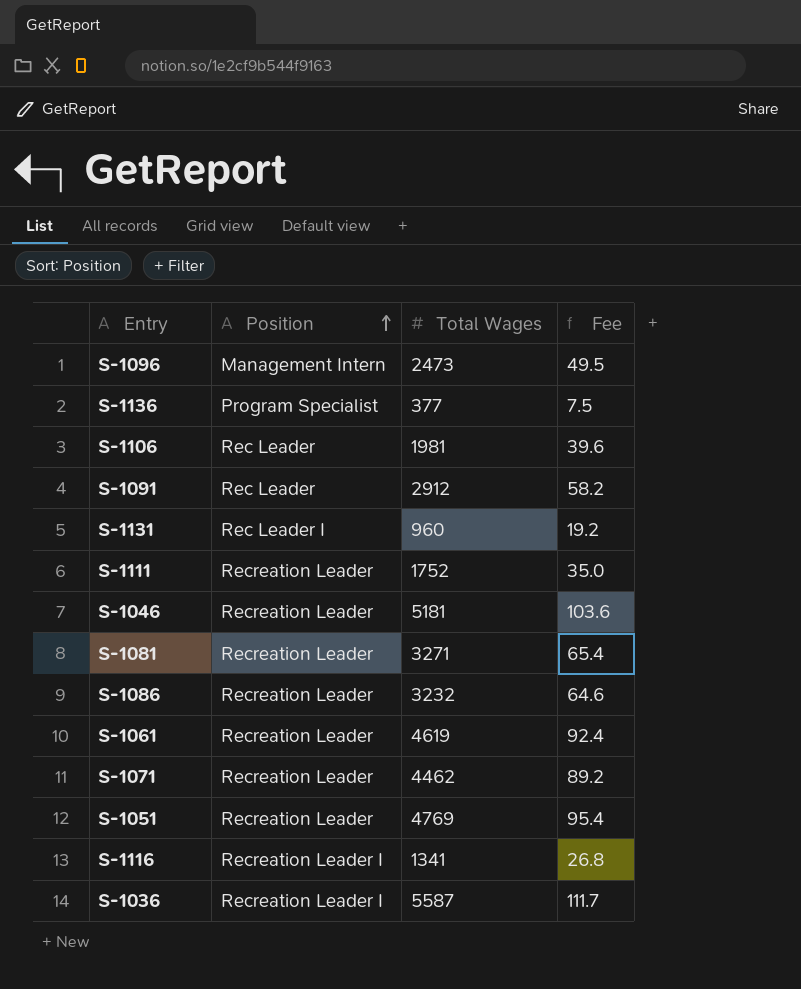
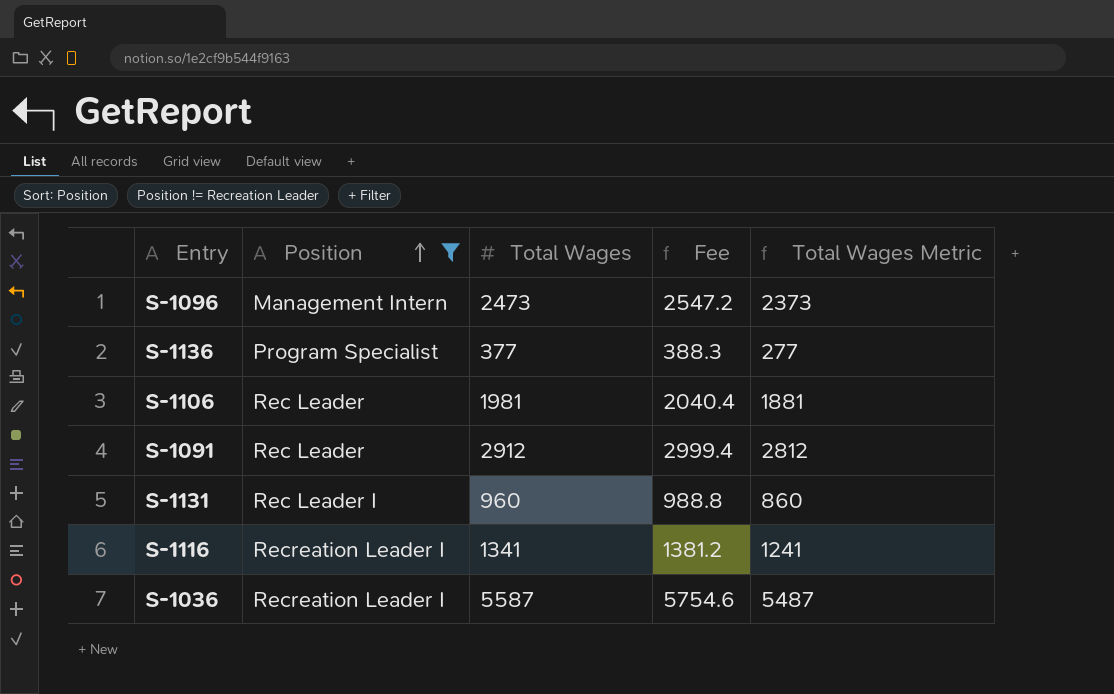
filter: none -> Position != Recreation Leader
column Fee | formula: [Total Wages] * 0.02 -> [Total Wages] * 1.03
column Total Wages Metric | formula: none -> [Total Wages] - 100

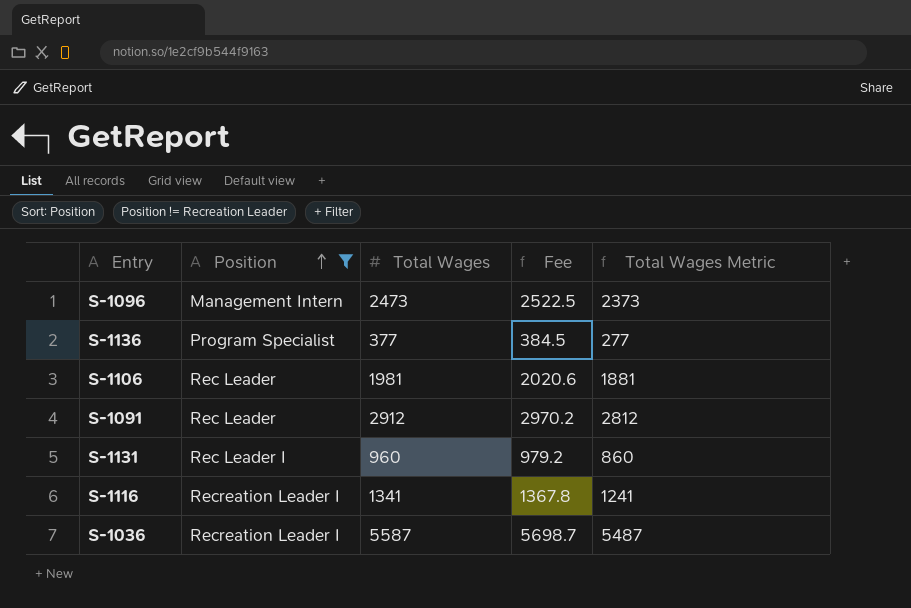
column Fee | formula: [Total Wages] * 1.03 -> [Total Wages] * 1.02

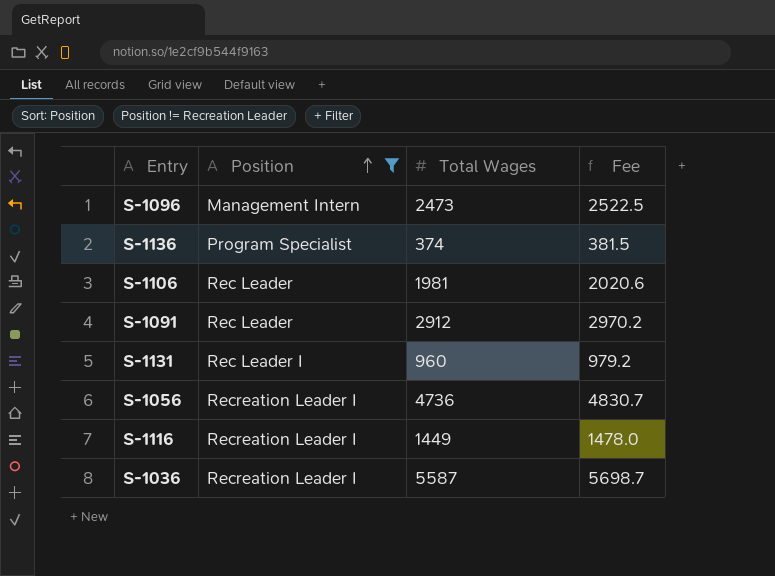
column Total Wages Metric | formula: [Total Wages] - 100 -> none
S-1136 | Total Wages: 377 -> 374
S-1136 | Fee: 384.5 -> 381.5
row S-1056: none -> Recreation Leader I | 4736 | 4830.7
S-1116 | Total Wages: 1341 -> 1449
S-1116 | Fee: 1367.8 -> 1478.0

